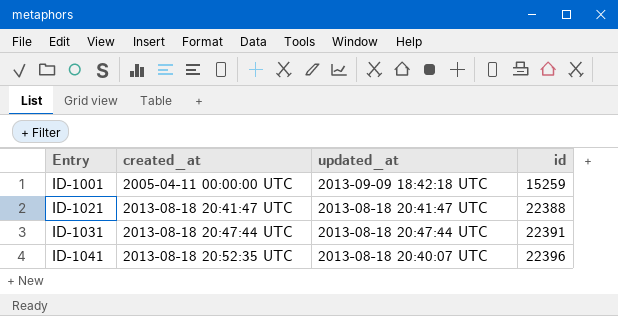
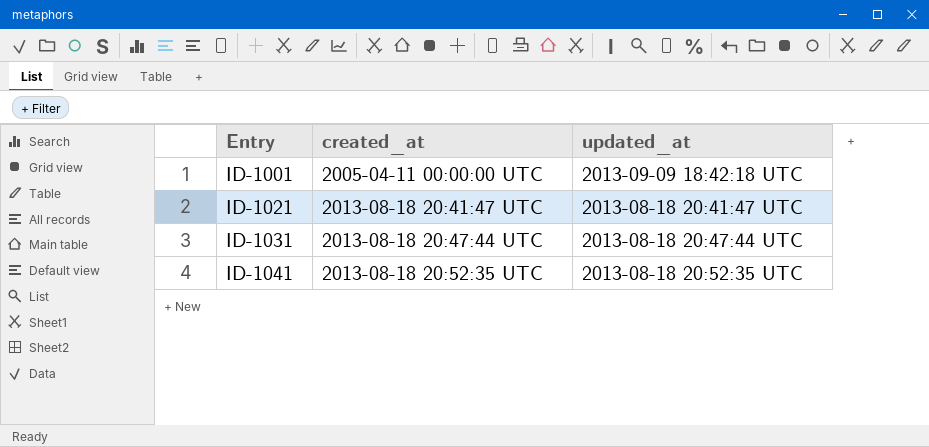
column id | position: 4 -> none
ID-1041 | updated_at: 2013-08-18 20:40:07 UTC -> 2013-08-18 20:52:35 UTC

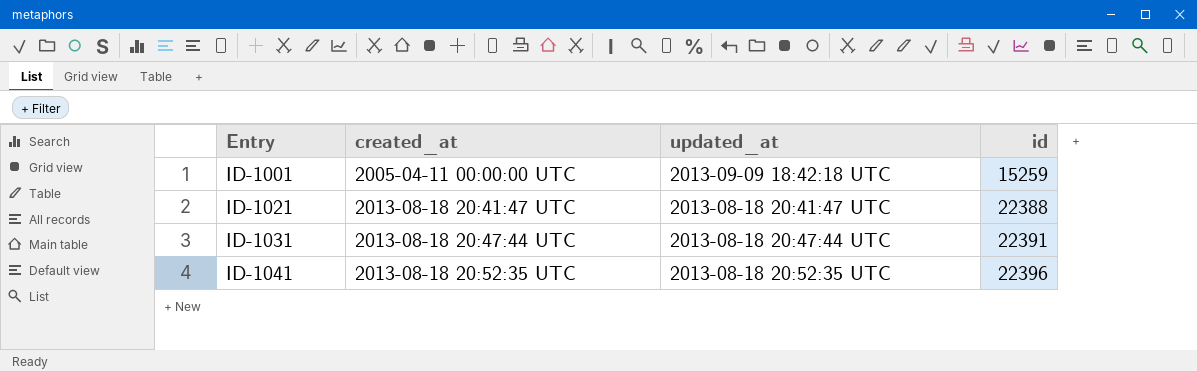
column id | position: none -> 4

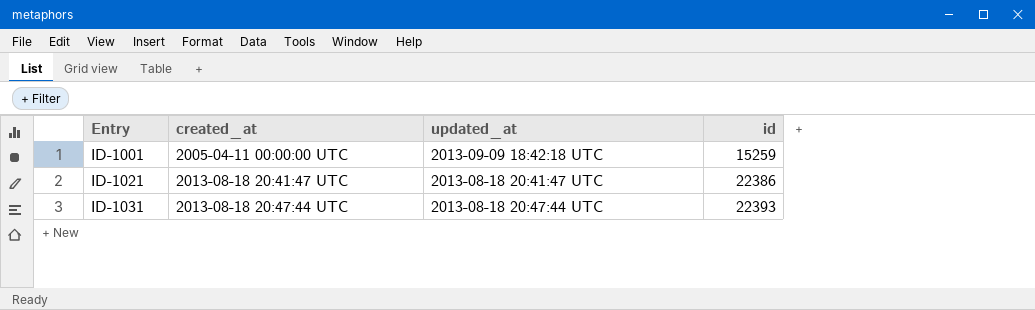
row ID-1041: 2013-08-18 20:52:35 UTC | 2013-08-18 20:52:35 UTC | 22396 -> none
ID-1021 | id: 22388 -> 22386
ID-1031 | id: 22391 -> 22393

